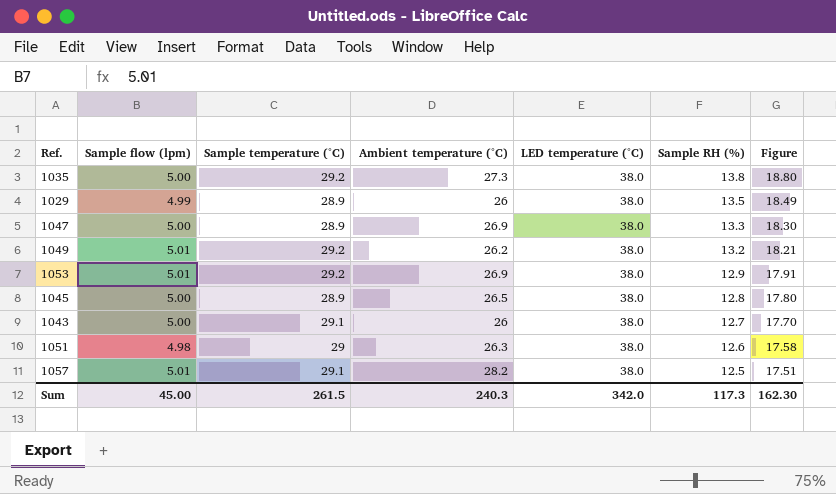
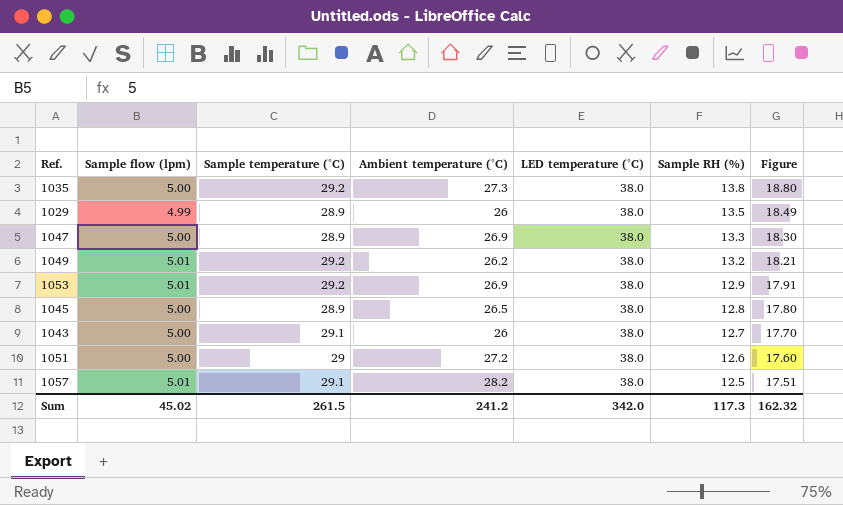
1051 | Sample flow (lpm): 4.98 -> 5.00
1051 | Ambient temperature (°C): 26.3 -> 27.2
1051 | Figure: 17.58 -> 17.60
Sum | Sample flow (lpm): 45.00 -> 45.02
Sum | Ambient temperature (°C): 240.3 -> 241.2
Sum | Figure: 162.30 -> 162.32

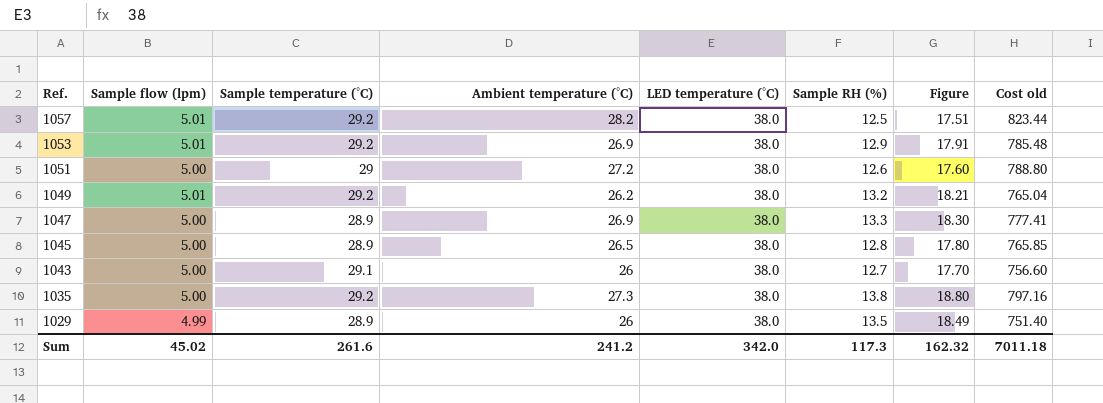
row order: Sample RH (%) descending -> Ref. descending
column Cost old | formula: none -> [Sample temperature (°C)] * [Ambient temperature (°C)]
1057 | Sample temperature (°C): 29.1 -> 29.2
Sum | Sample temperature (°C): 261.5 -> 261.6

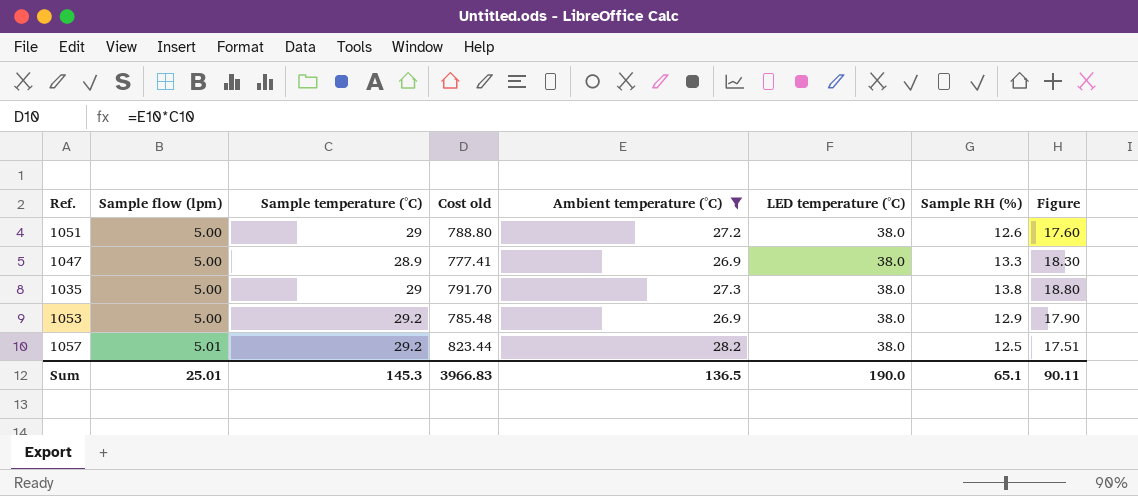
filter: none -> Ambient temperature (°C) >= 26.9
row order: Ref. descending -> Sample flow (lpm) ascending
column Cost old | position: 8 -> 4
1035 | Sample temperature (°C): 29.2 -> 29
1035 | Cost old: 797.16 -> 791.70
1053 | Sample flow (lpm): 5.01 -> 5.00
1053 | Figure: 17.91 -> 17.90
Sum | Sample flow (lpm): 45.02 -> 25.01
Sum | Sample temperature (°C): 261.6 -> 145.3
Sum | Cost old: 7011.18 -> 3966.83
Sum | Ambient temperature (°C): 241.2 -> 136.5
Sum | LED temperature (°C): 342.0 -> 190.0
Sum | Sample RH (%): 117.3 -> 65.1
Sum | Figure: 162.32 -> 90.11

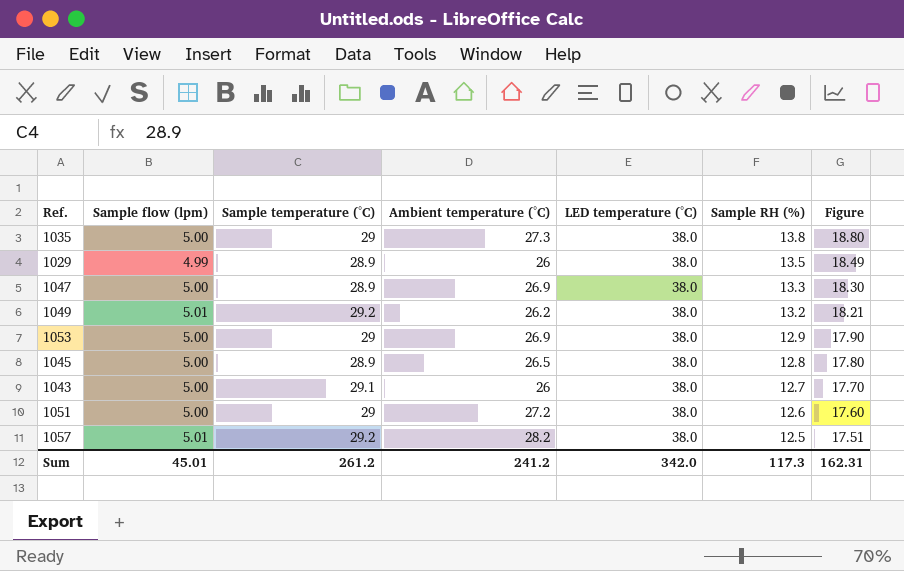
filter: Ambient temperature (°C) >= 26.9 -> none
row order: Sample flow (lpm) ascending -> Sample RH (%) descending
column Cost old | formula: [Sample temperature (°C)] * [Ambient temperature (°C)] -> none
1053 | Sample temperature (°C): 29.2 -> 29
Sum | Sample flow (lpm): 25.01 -> 45.01
Sum | Sample temperature (°C): 145.3 -> 261.2
Sum | Ambient temperature (°C): 136.5 -> 241.2
Sum | LED temperature (°C): 190.0 -> 342.0
Sum | Sample RH (%): 65.1 -> 117.3
Sum | Figure: 90.11 -> 162.31

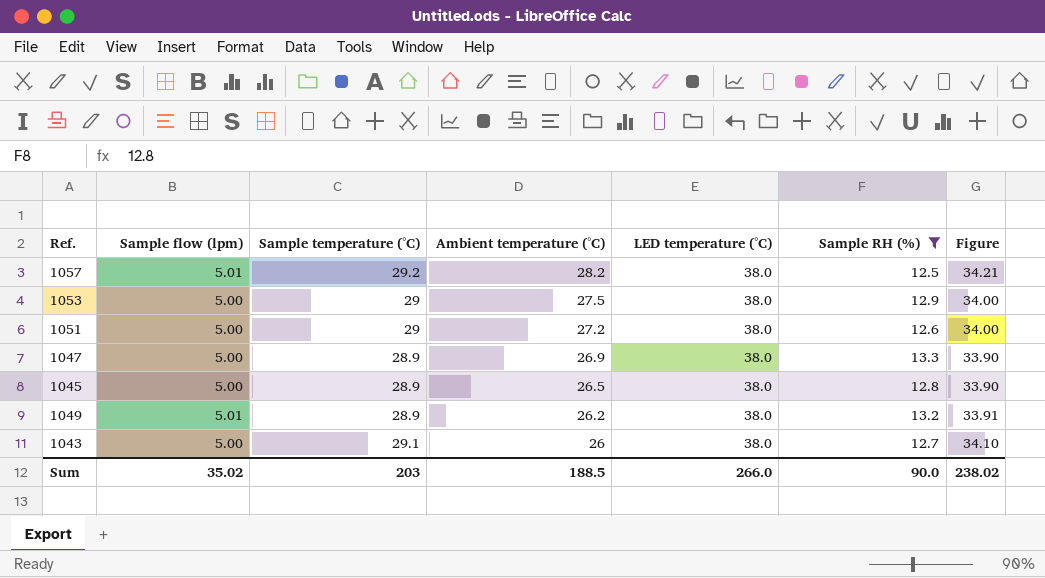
filter: none -> Sample RH (%) <= 13.3
row order: Sample RH (%) descending -> Ambient temperature (°C) descending
column Figure | formula: [Sample flow (lpm)] + [Sample RH (%)] -> [Sample flow (lpm)] + [Sample temperature (°C)]
1053 | Ambient temperature (°C): 26.9 -> 27.5
1049 | Sample temperature (°C): 29.2 -> 28.9
Sum | Sample flow (lpm): 45.01 -> 35.02
Sum | Sample temperature (°C): 261.2 -> 203
Sum | Ambient temperature (°C): 241.2 -> 188.5
Sum | LED temperature (°C): 342.0 -> 266.0
Sum | Sample RH (%): 117.3 -> 90.0
Sum | Figure: 162.31 -> 238.02

